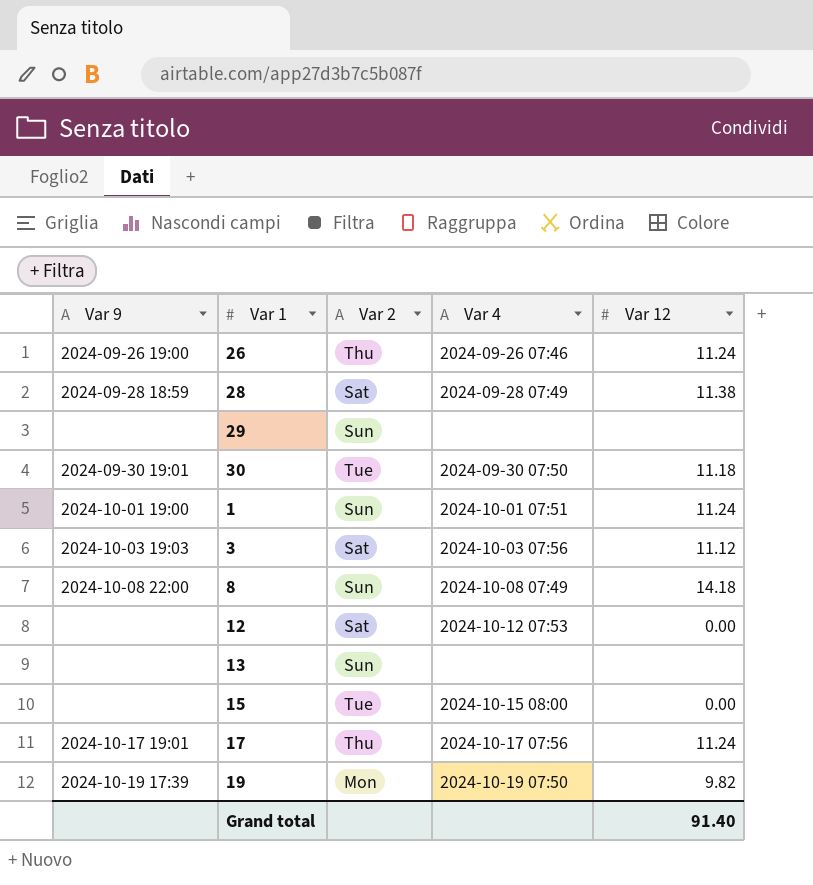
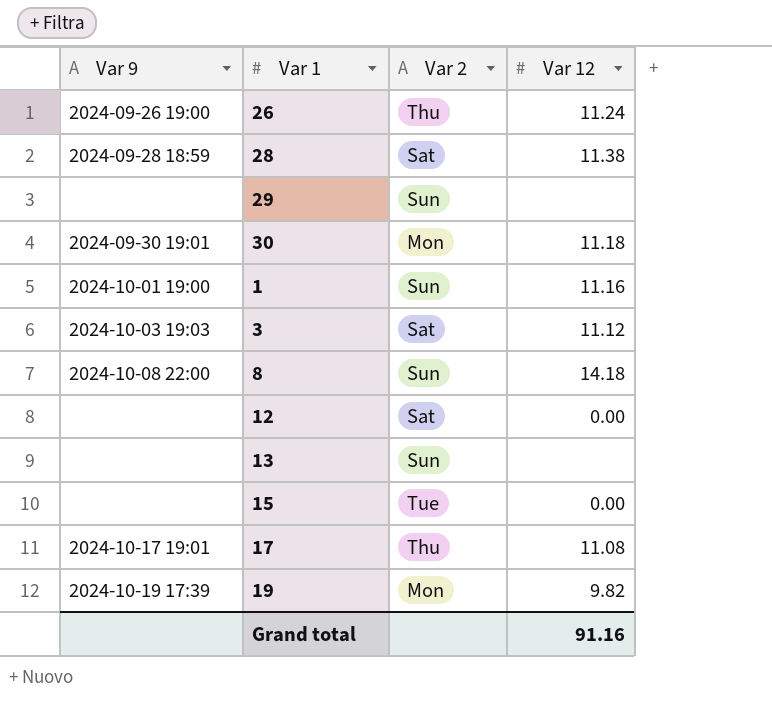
column Var 4 | position: 4 -> none
30 | Var 2: Tue -> Mon
1 | Var 12: 11.24 -> 11.16
17 | Var 12: 11.24 -> 11.08
Grand total | Var 12: 91.40 -> 91.16

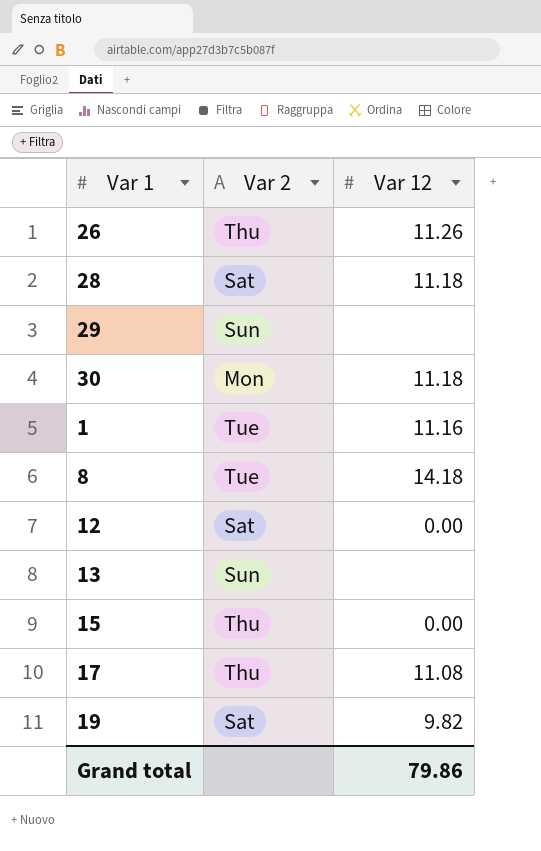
column Var 9 | position: 1 -> none
row 3: 2024-10-03 19:03 | Sat | 11.12 -> none
26 | Var 12: 11.24 -> 11.26
28 | Var 12: 11.38 -> 11.18
1 | Var 2: Sun -> Tue
8 | Var 2: Sun -> Tue
15 | Var 2: Tue -> Thu
19 | Var 2: Mon -> Sat
Grand total | Var 12: 91.16 -> 79.86

